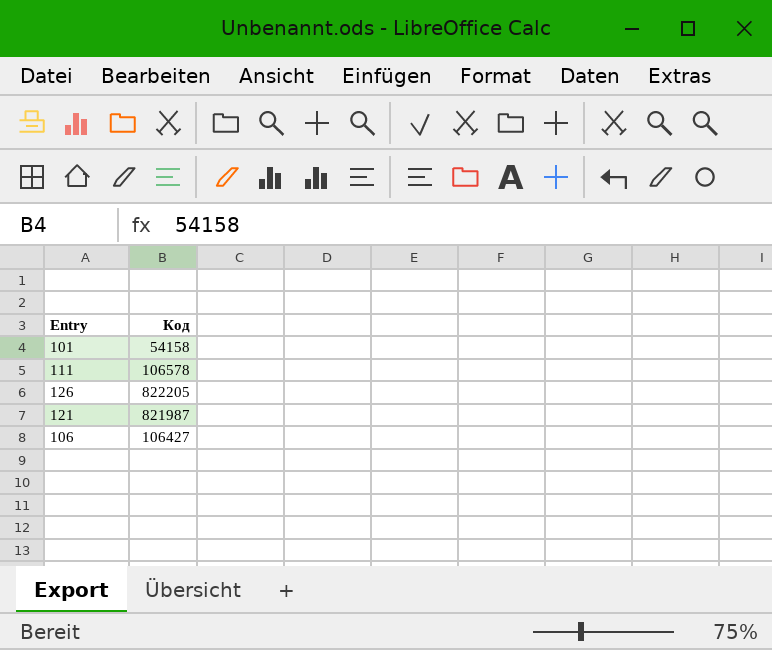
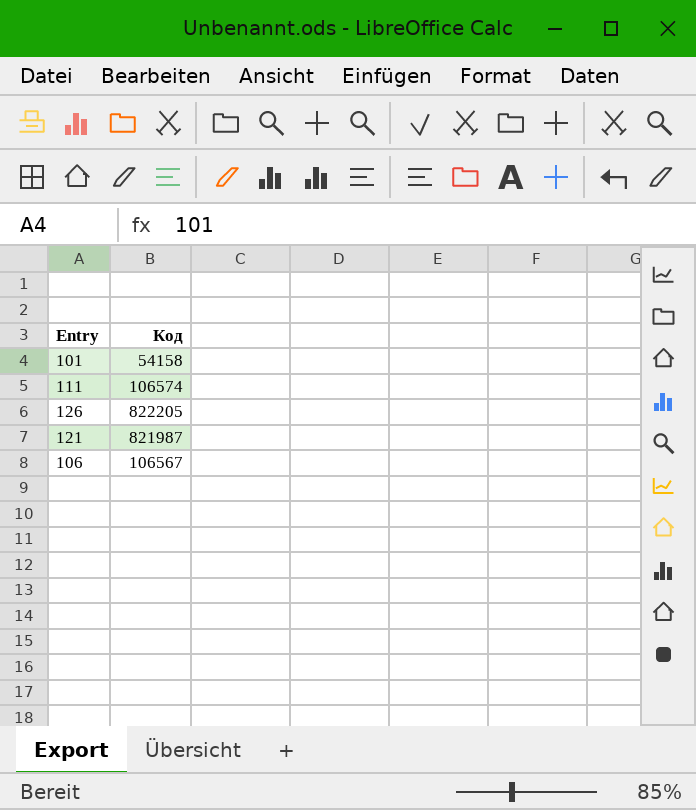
111 | Код: 106578 -> 106574
106 | Код: 106427 -> 106567

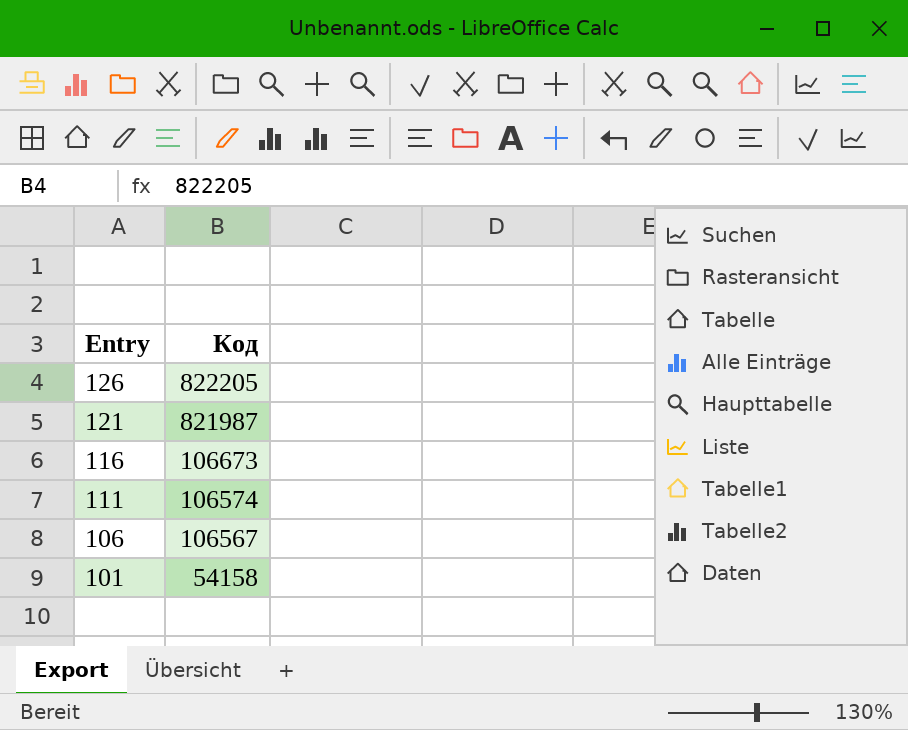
row order: none -> Entry descending
row 116: none -> 106673

